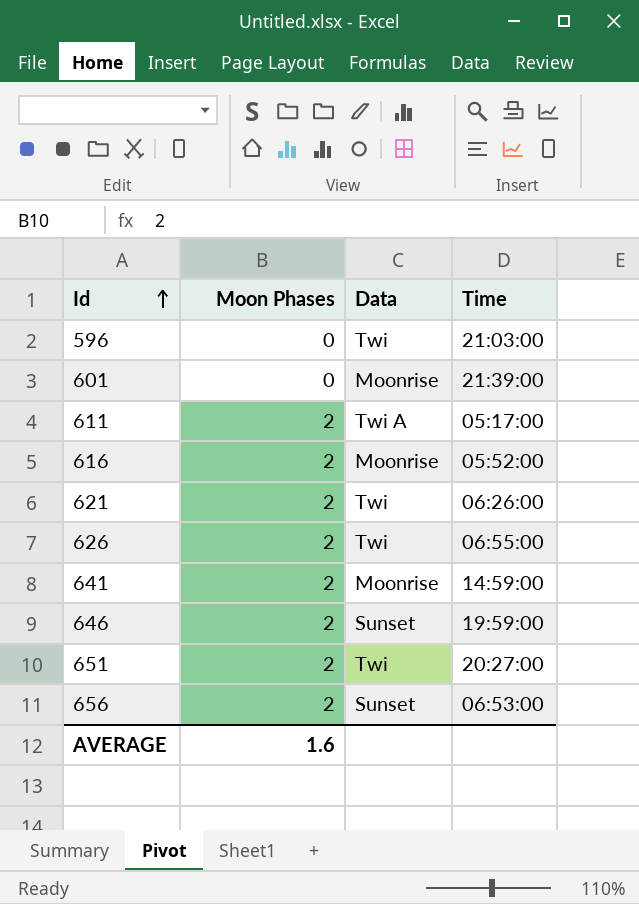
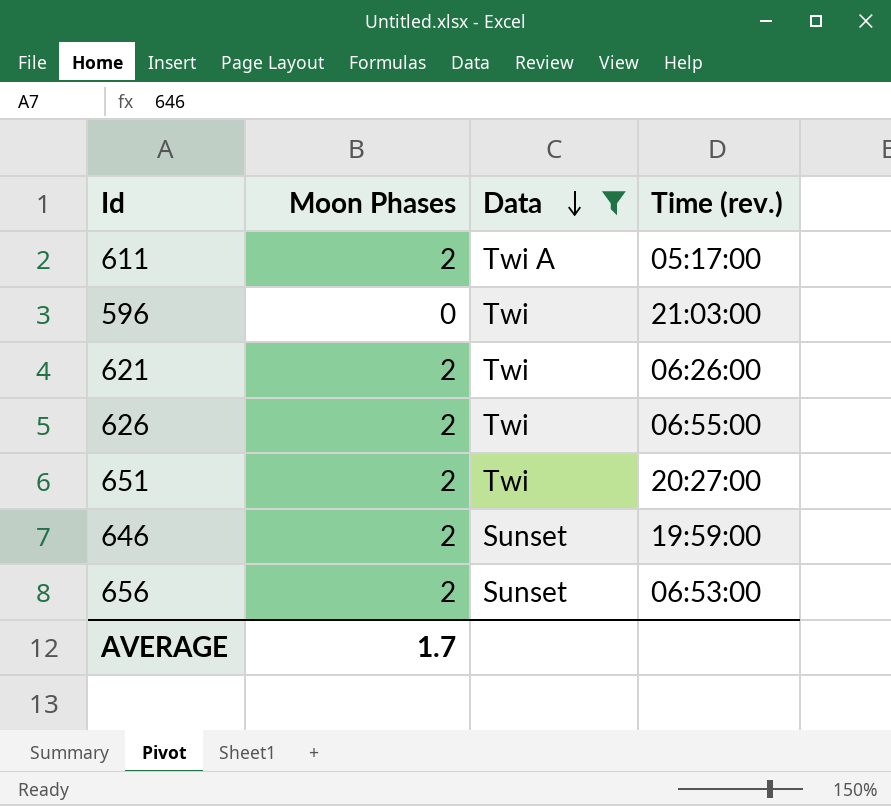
filter: none -> Data != Moonrise
row order: Id ascending -> Data descending
column name: Time -> Time (rev.)
AVERAGE | Moon Phases: 1.6 -> 1.7

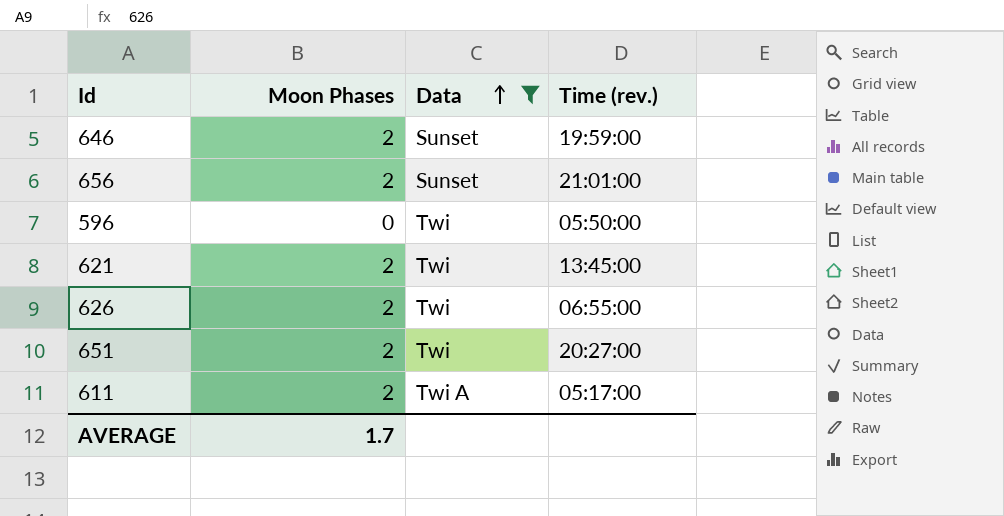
row order: Data descending -> Data ascending
656 | Time (rev.): 06:53:00 -> 21:01:00
596 | Time (rev.): 21:03:00 -> 05:50:00
621 | Time (rev.): 06:26:00 -> 13:45:00

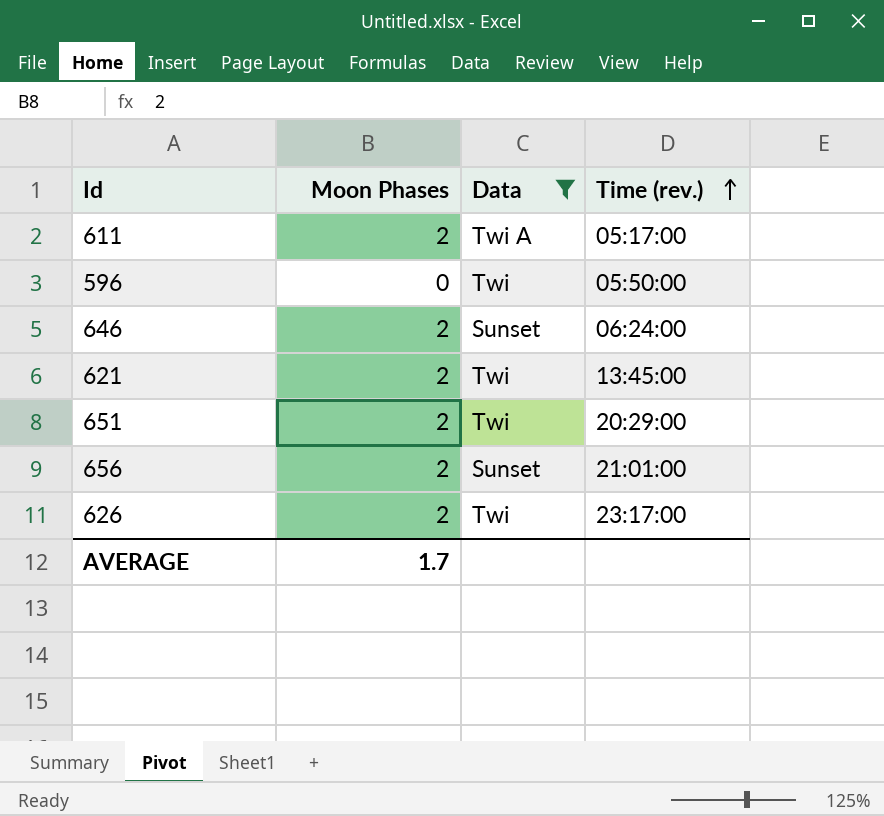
row order: Data ascending -> Time (rev.) ascending
646 | Time (rev.): 19:59:00 -> 06:24:00
651 | Time (rev.): 20:27:00 -> 20:29:00
626 | Time (rev.): 06:55:00 -> 23:17:00

